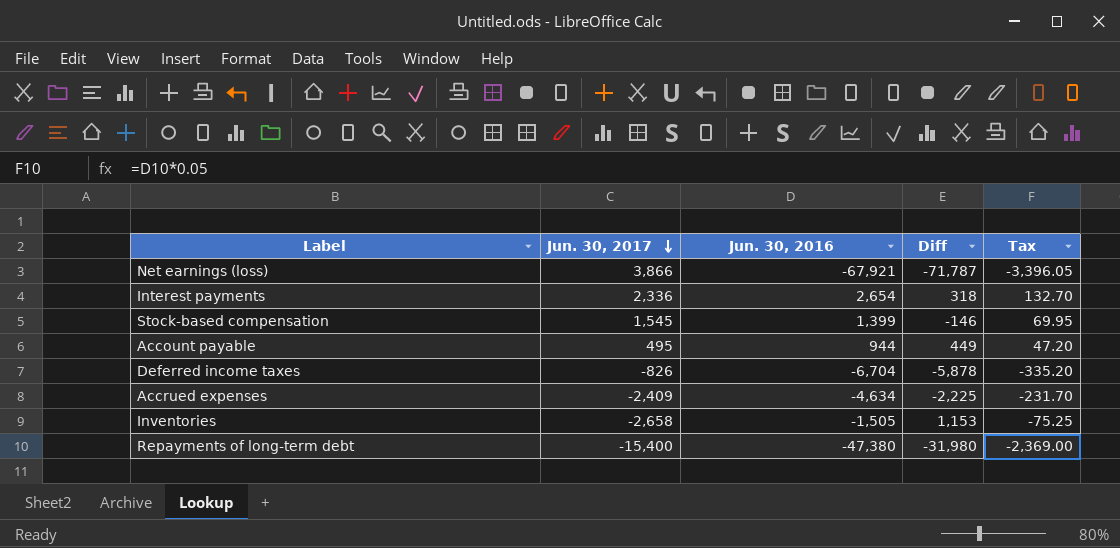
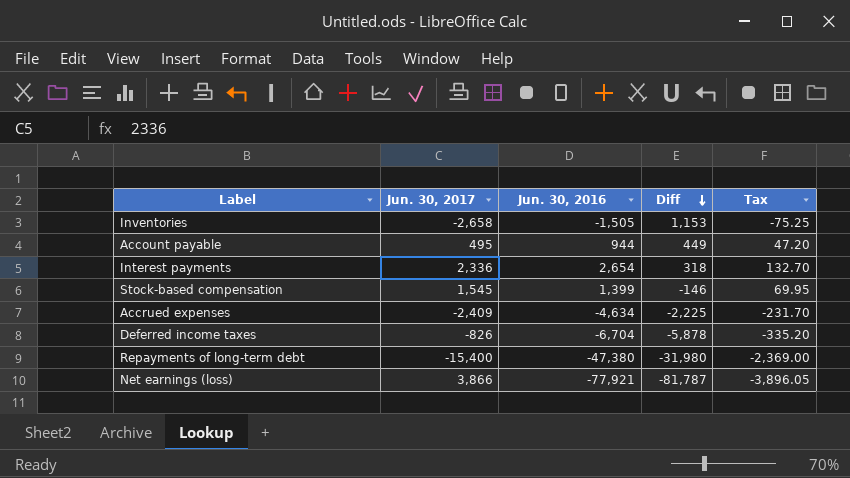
row order: Jun. 30, 2017 descending -> Diff descending
Net earnings (loss) | Jun. 30, 2016: -67,921 -> -77,921
Net earnings (loss) | Diff: -71,787 -> -81,787
Net earnings (loss) | Tax: -3,396.05 -> -3,896.05

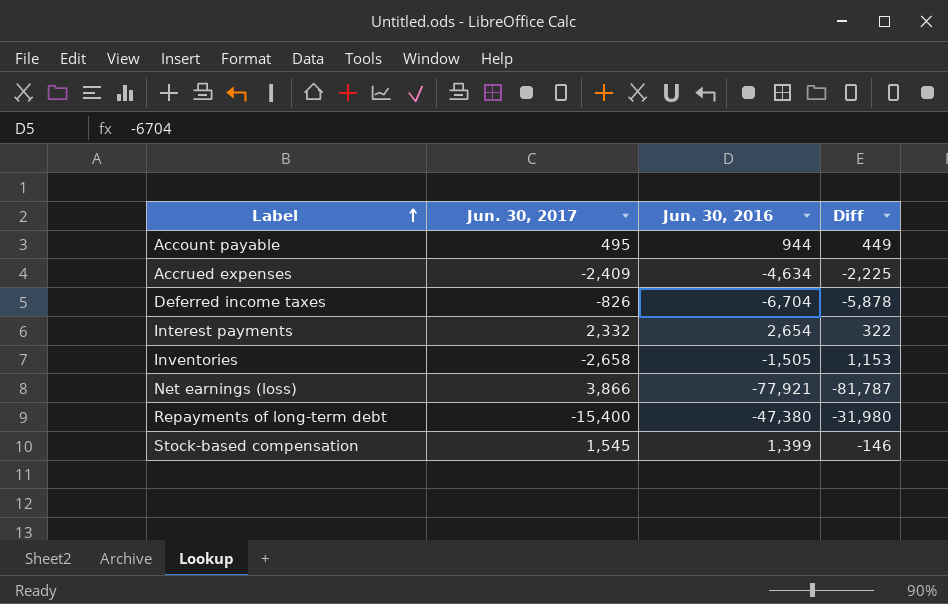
row order: Diff descending -> Label ascending
column Tax | formula: [Jun. 30, 2016] * 0.05 -> none
Interest payments | Jun. 30, 2017: 2,336 -> 2,332
Interest payments | Diff: 318 -> 322

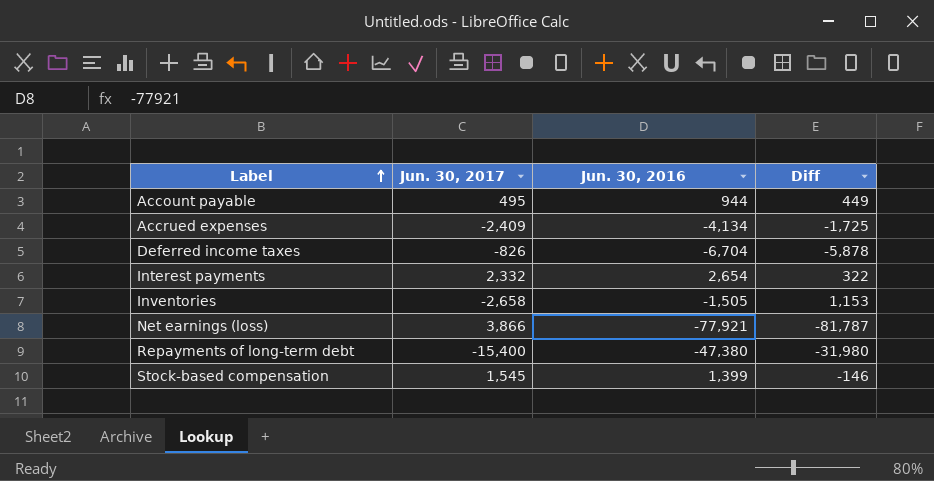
Accrued expenses | Jun. 30, 2016: -4,634 -> -4,134
Accrued expenses | Diff: -2,225 -> -1,725

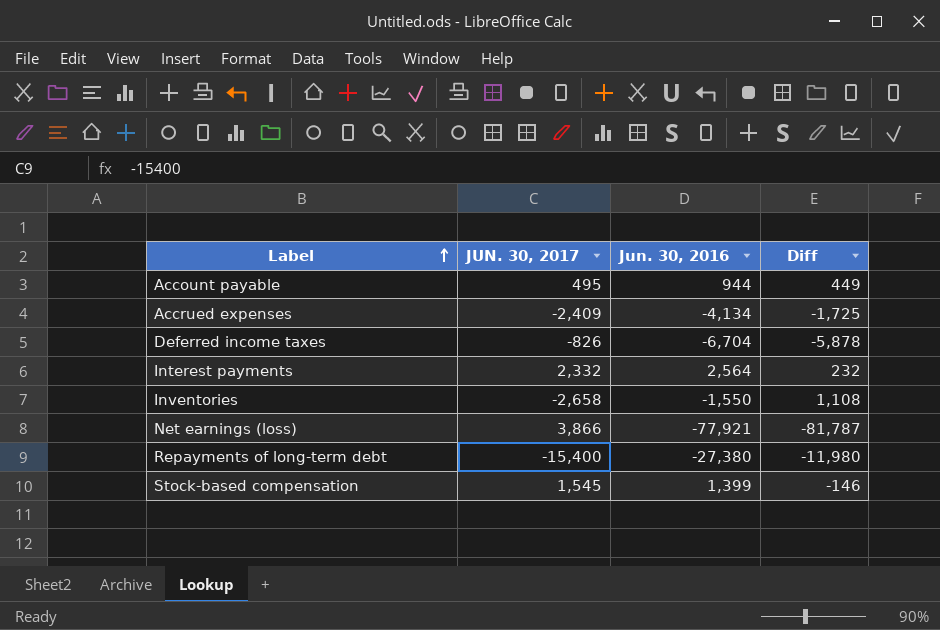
column name: Jun. 30, 2017 -> JUN. 30, 2017
Interest payments | Jun. 30, 2016: 2,654 -> 2,564
Interest payments | Diff: 322 -> 232
Inventories | Jun. 30, 2016: -1,505 -> -1,550
Inventories | Diff: 1,153 -> 1,108
Repayments of long-term debt | Jun. 30, 2016: -47,380 -> -27,380
Repayments of long-term debt | Diff: -31,980 -> -11,980

